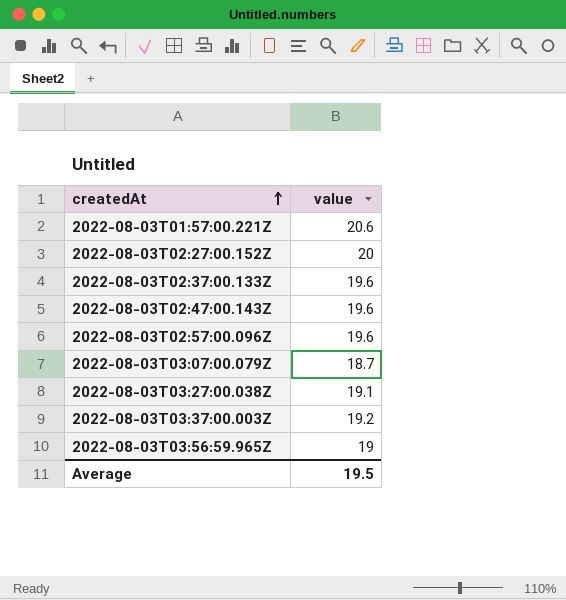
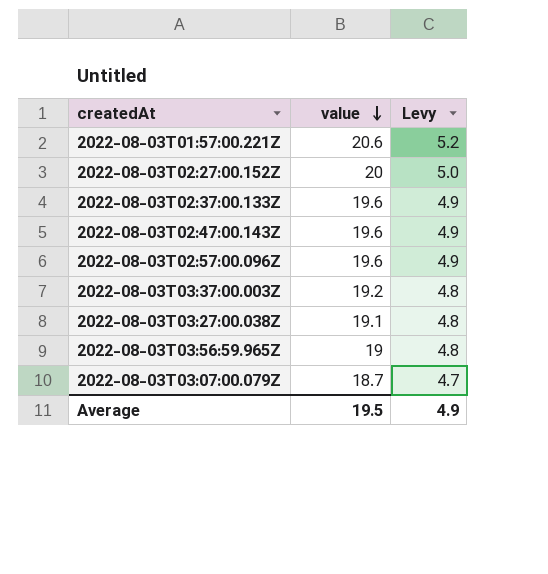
row order: createdAt ascending -> value descending
column Levy | formula: none -> [value] * 0.25

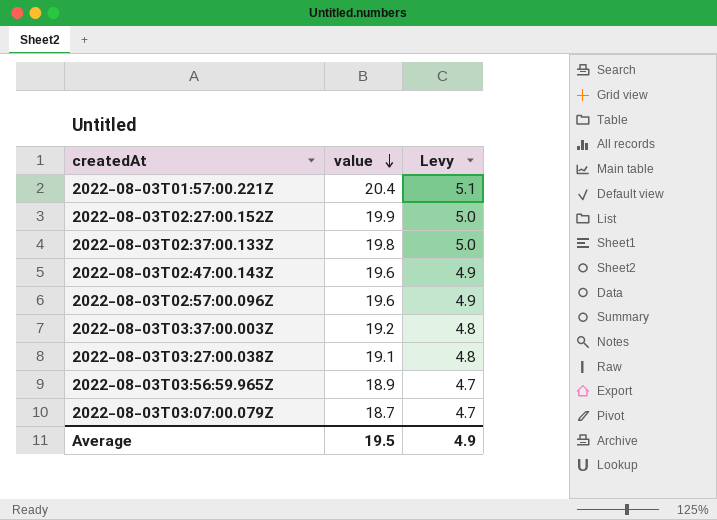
2022-08-03T01:57:00.221Z | value: 20.6 -> 20.4
2022-08-03T01:57:00.221Z | Levy: 5.2 -> 5.1
2022-08-03T02:27:00.152Z | value: 20 -> 19.9
2022-08-03T02:37:00.133Z | value: 19.6 -> 19.8
2022-08-03T02:37:00.133Z | Levy: 4.9 -> 5.0
2022-08-03T03:56:59.965Z | value: 19 -> 18.9
2022-08-03T03:56:59.965Z | Levy: 4.8 -> 4.7

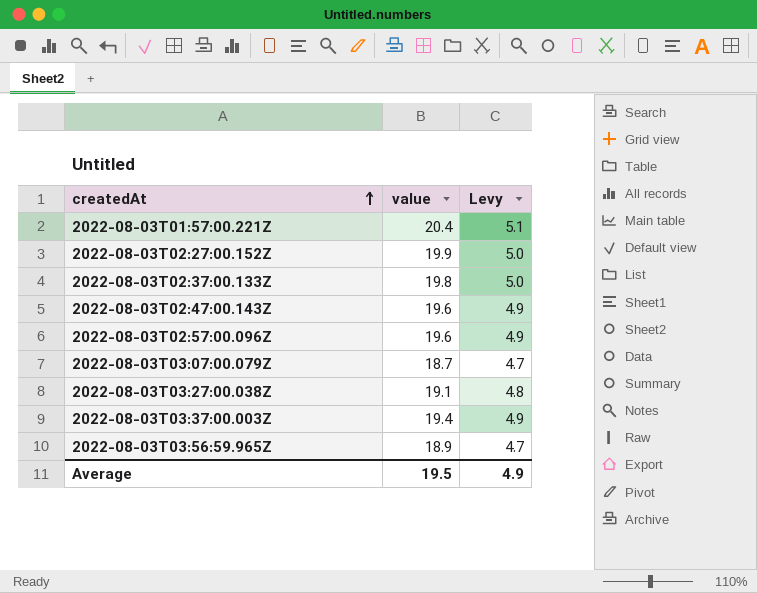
row order: value descending -> createdAt ascending
2022-08-03T03:37:00.003Z | value: 19.2 -> 19.4
2022-08-03T03:37:00.003Z | Levy: 4.8 -> 4.9

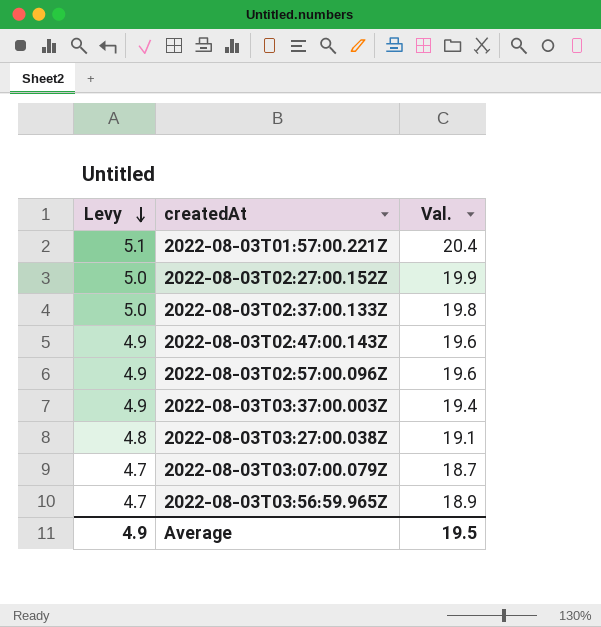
row order: createdAt ascending -> Levy descending
column Levy | position: 3 -> 1
column name: value -> Val.

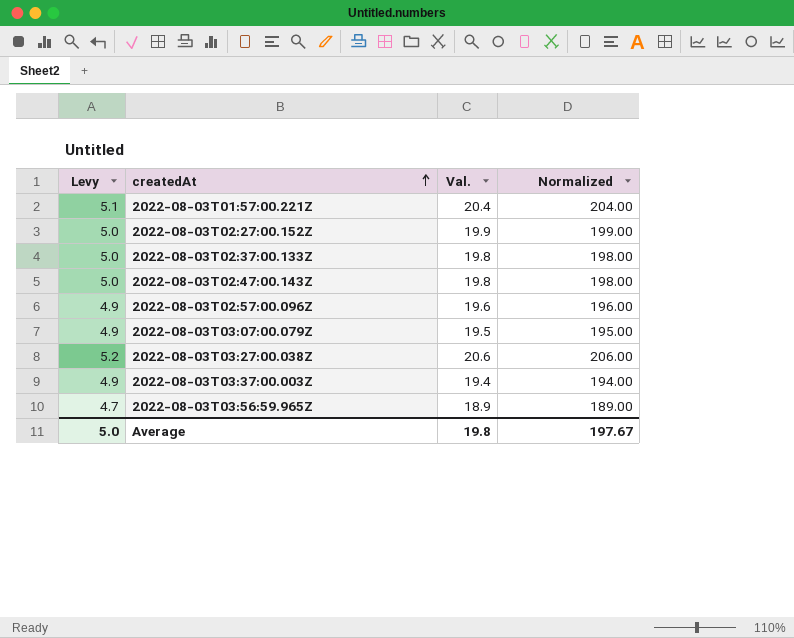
row order: Levy descending -> createdAt ascending
column Normalized | formula: none -> [Val.] * 10
2022-08-03T02:47:00.143Z | Levy: 4.9 -> 5.0
2022-08-03T02:47:00.143Z | Val.: 19.6 -> 19.8
2022-08-03T03:07:00.079Z | Levy: 4.7 -> 4.9
2022-08-03T03:07:00.079Z | Val.: 18.7 -> 19.5
2022-08-03T03:27:00.038Z | Levy: 4.8 -> 5.2
2022-08-03T03:27:00.038Z | Val.: 19.1 -> 20.6
Average | Levy: 4.9 -> 5.0
Average | Val.: 19.5 -> 19.8

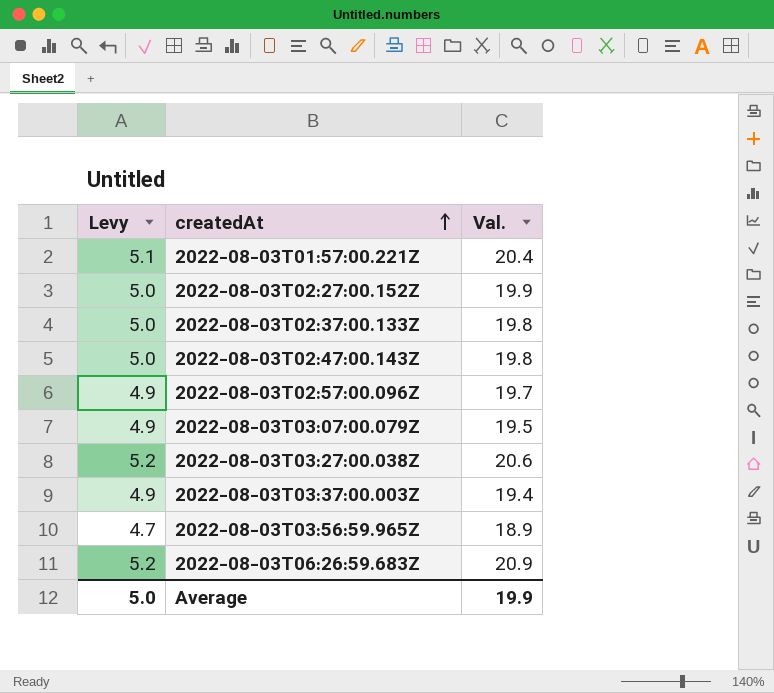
column Normalized | formula: [Val.] * 10 -> none
2022-08-03T02:57:00.096Z | Val.: 19.6 -> 19.7
row 2022-08-03T06:26:59.683Z: none -> 5.2 | 20.9
Average | Val.: 19.8 -> 19.9

